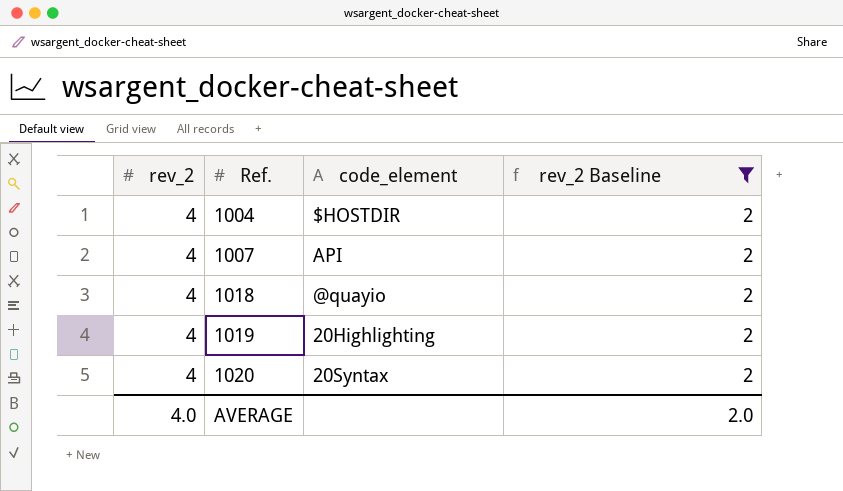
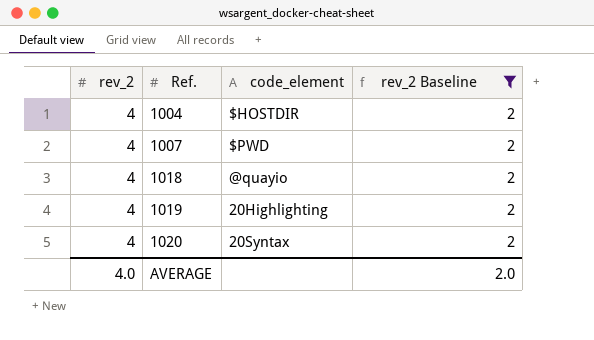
1007 | code_element: API -> $PWD

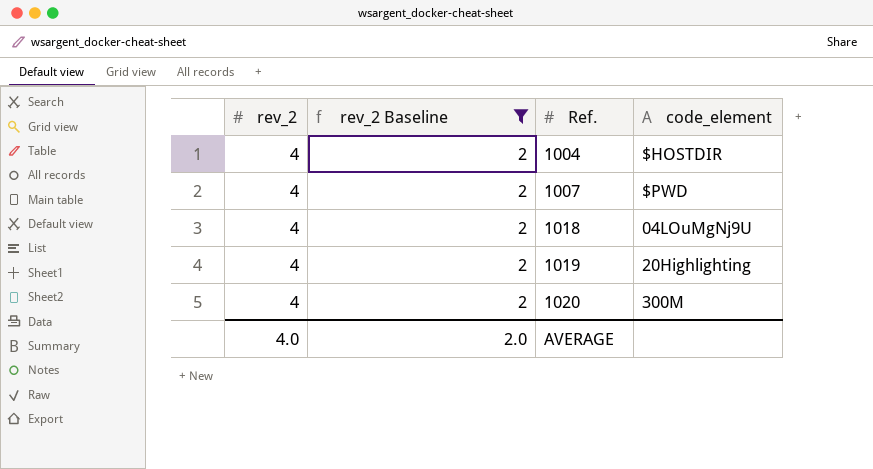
column rev_2 Baseline | position: 4 -> 2
1018 | code_element: @quayio -> 04LOuMgNj9U
1020 | code_element: 20Syntax -> 300M

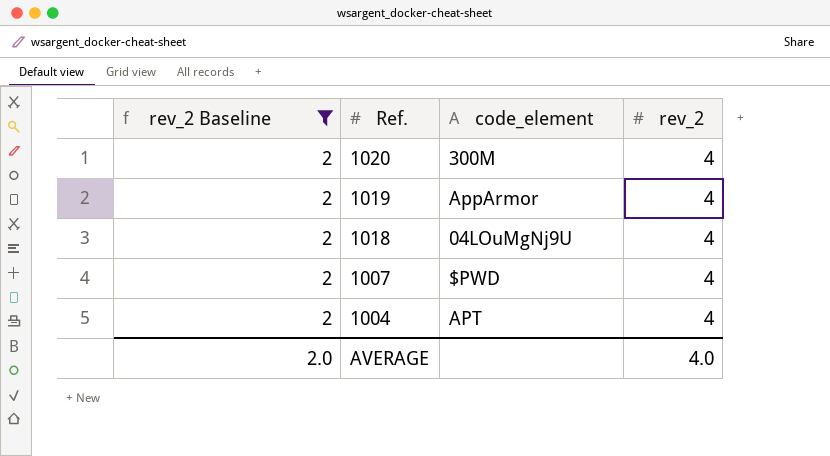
row order: Ref. ascending -> Ref. descending
column rev_2 | position: 1 -> 4
1019 | code_element: 20Highlighting -> AppArmor
1004 | code_element: $HOSTDIR -> APT

